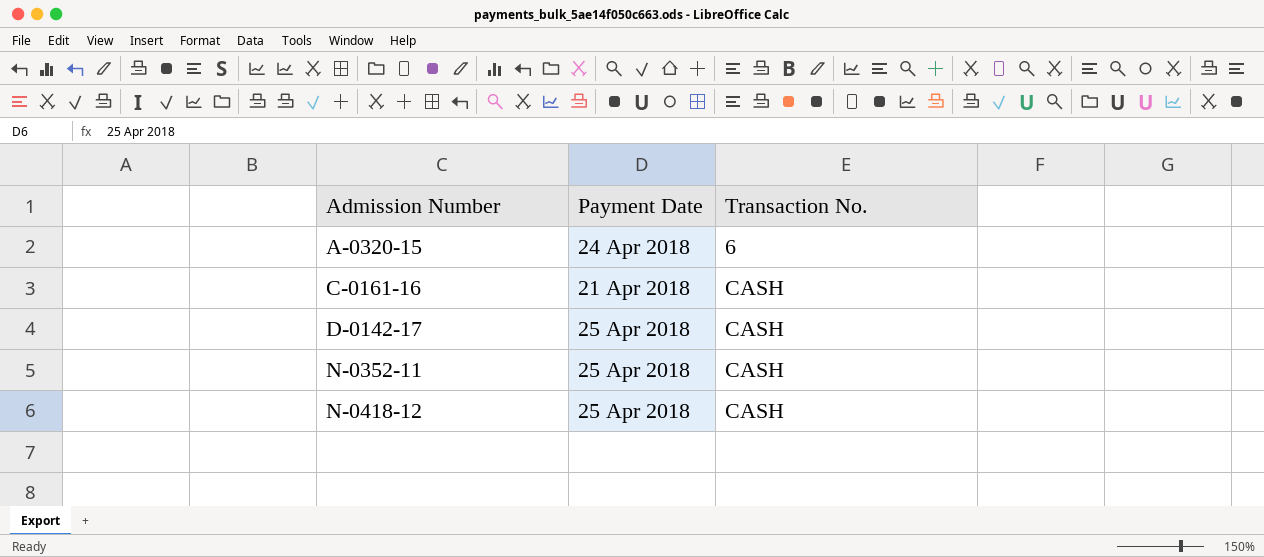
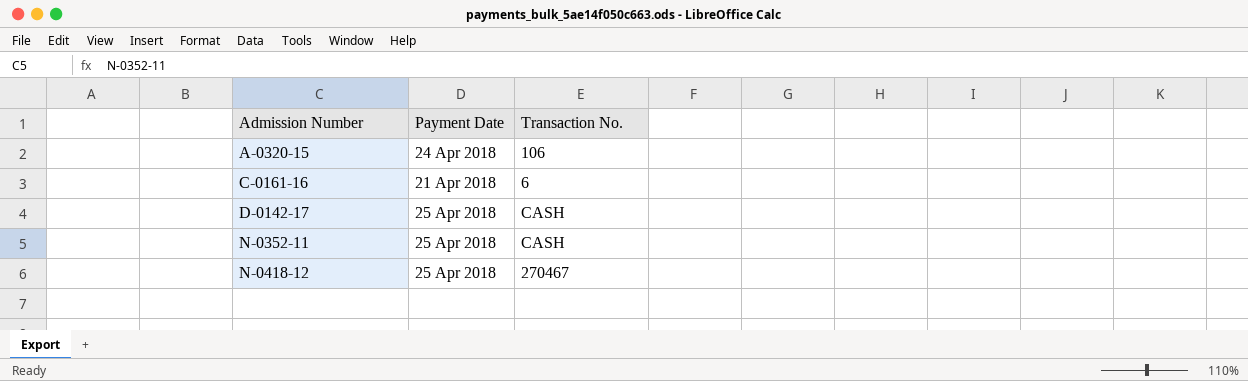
A-0320-15 | Transaction No.: 6 -> 106
C-0161-16 | Transaction No.: CASH -> 6
N-0418-12 | Transaction No.: CASH -> 270467

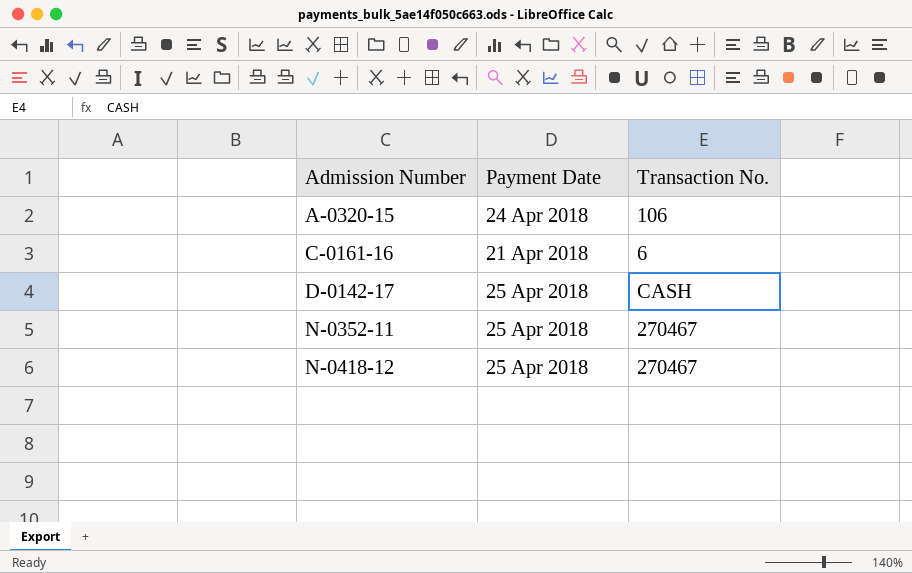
N-0352-11 | Transaction No.: CASH -> 270467

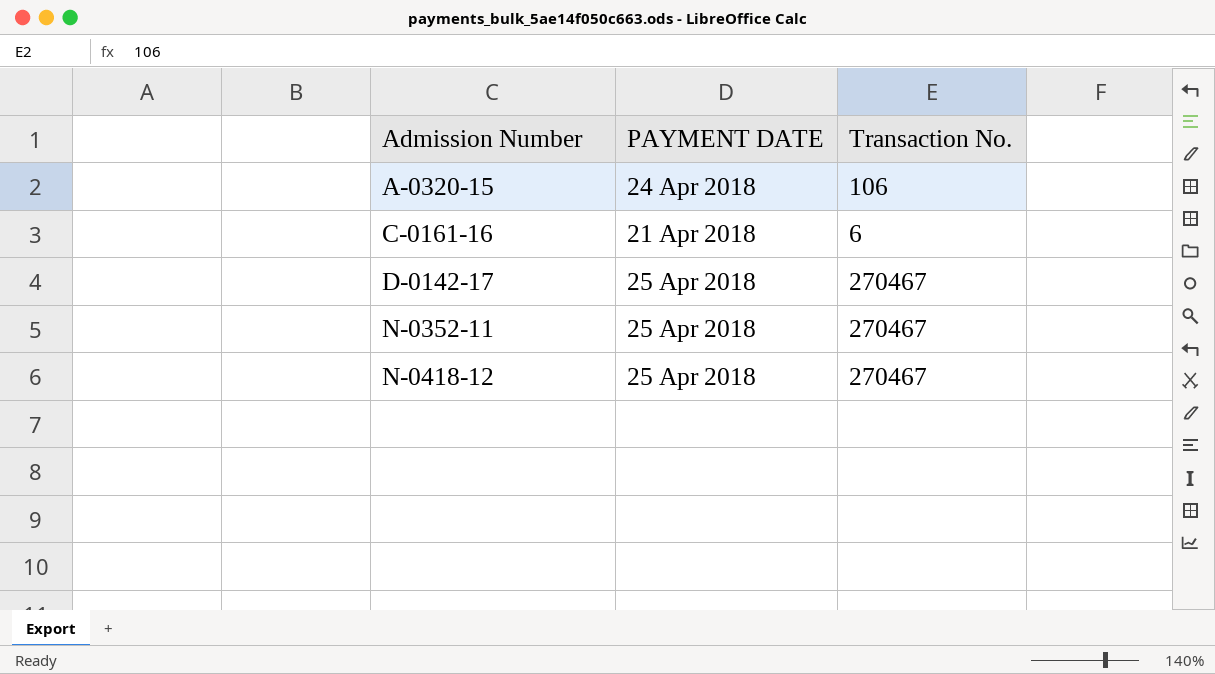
column name: Payment Date -> PAYMENT DATE
D-0142-17 | Transaction No.: CASH -> 270467

